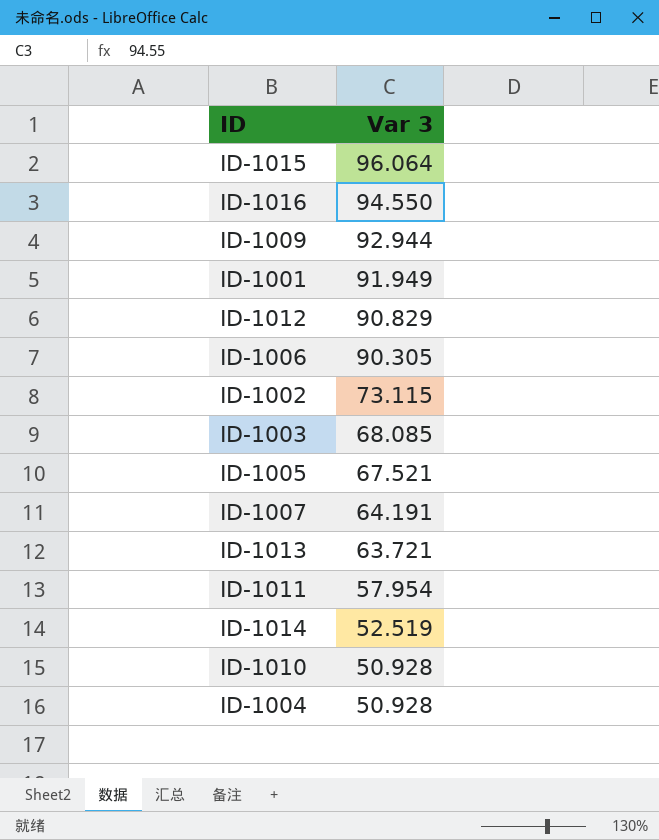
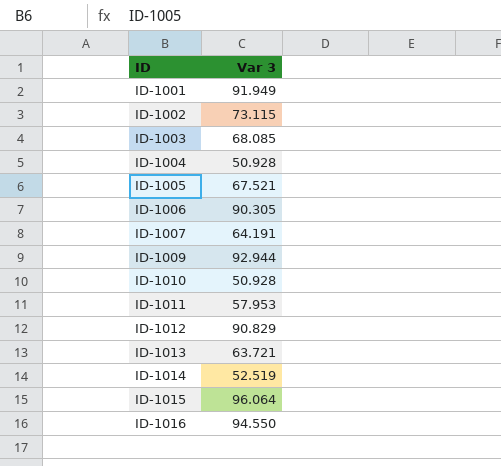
row order: Var 3 descending -> ID ascending
ID-1011 | Var 3: 57.954 -> 57.953

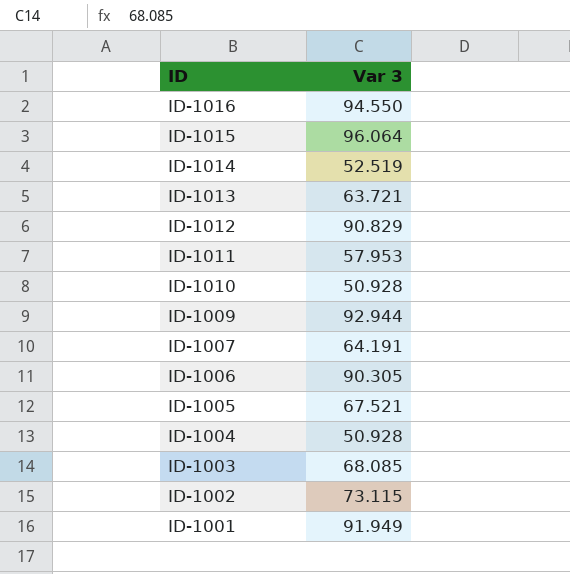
row order: ID ascending -> ID descending

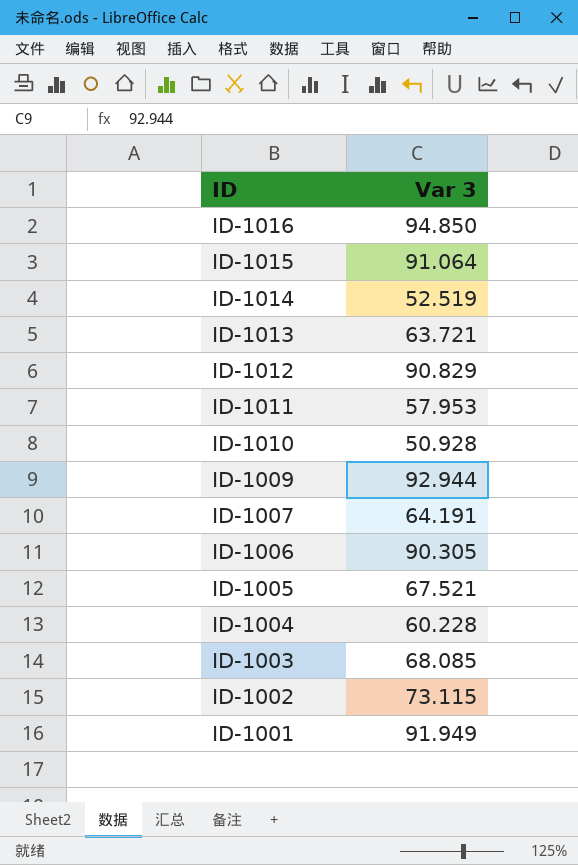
ID-1016 | Var 3: 94.550 -> 94.850
ID-1015 | Var 3: 96.064 -> 91.064
ID-1004 | Var 3: 50.928 -> 60.228

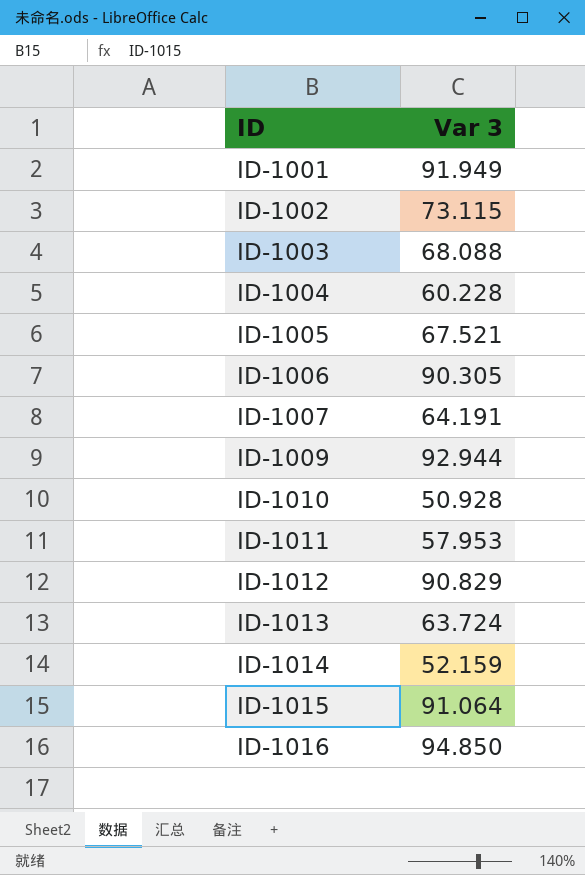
row order: ID descending -> ID ascending
ID-1003 | Var 3: 68.085 -> 68.088
ID-1013 | Var 3: 63.721 -> 63.724
ID-1014 | Var 3: 52.519 -> 52.159

